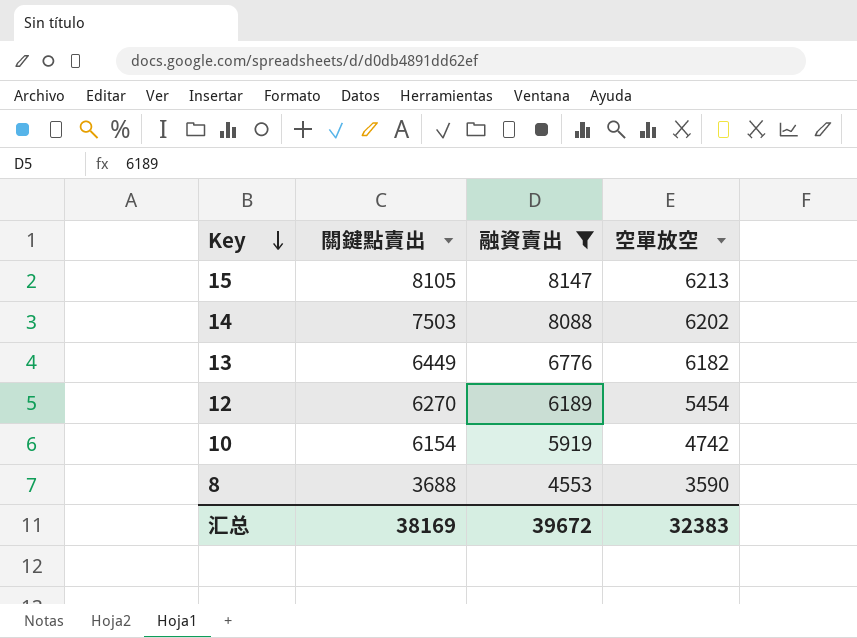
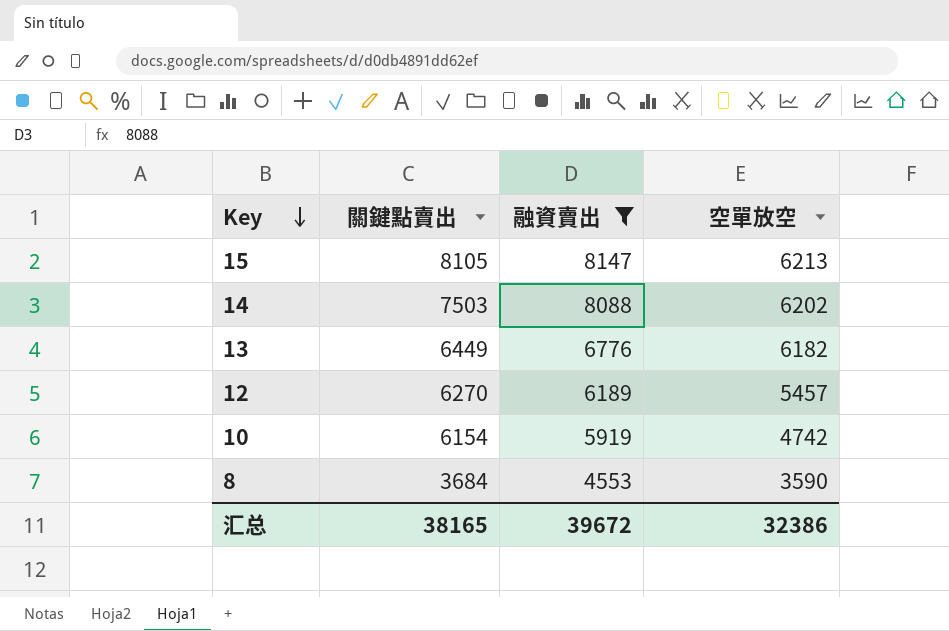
12 | 空單放空: 5454 -> 5457
8 | 關鍵點賣出: 3688 -> 3684
汇总 | 關鍵點賣出: 38169 -> 38165
汇总 | 空單放空: 32383 -> 32386

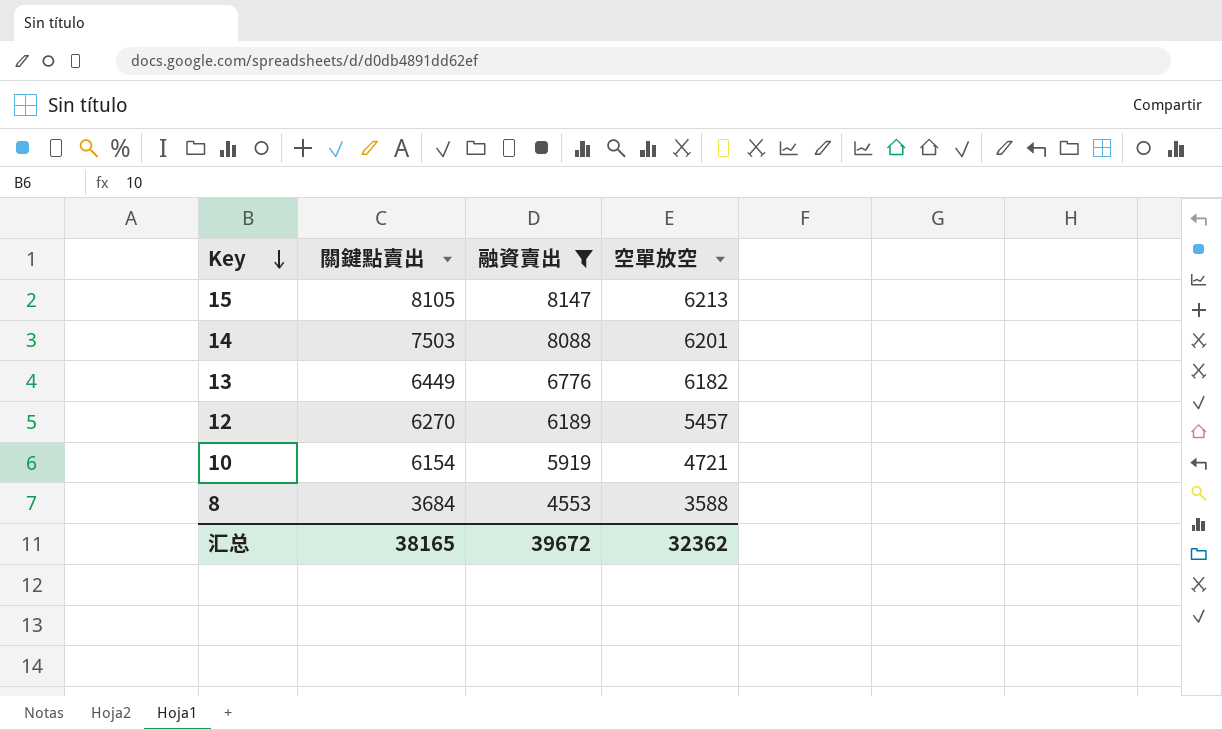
14 | 空單放空: 6202 -> 6201
10 | 空單放空: 4742 -> 4721
8 | 空單放空: 3590 -> 3588
汇总 | 空單放空: 32386 -> 32362

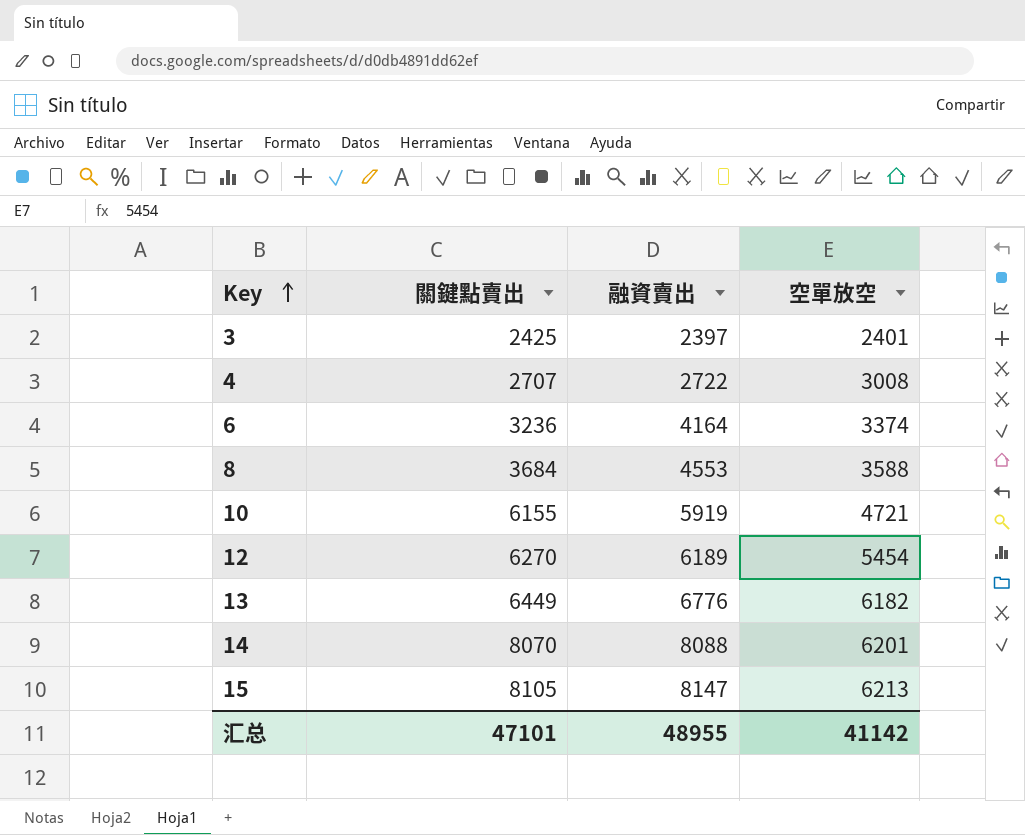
filter: 融資賣出 >= 4553 -> none
row order: Key descending -> Key ascending
10 | 關鍵點賣出: 6154 -> 6155
12 | 空單放空: 5457 -> 5454
14 | 關鍵點賣出: 7503 -> 8070
汇总 | 關鍵點賣出: 38165 -> 47101
汇总 | 融資賣出: 39672 -> 48955
汇总 | 空單放空: 32362 -> 41142

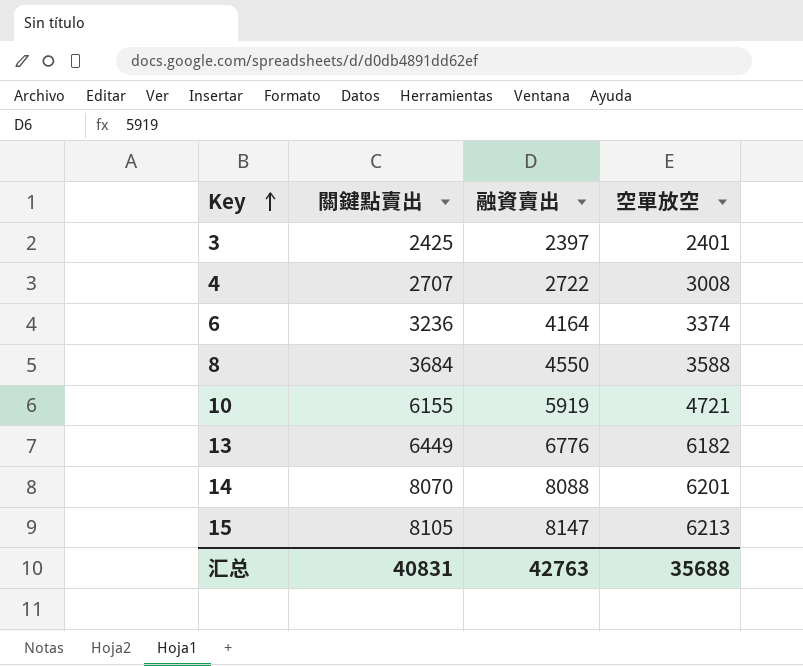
row 12: 6270 | 6189 | 5454 -> none
8 | 融資賣出: 4553 -> 4550
汇总 | 關鍵點賣出: 47101 -> 40831
汇总 | 融資賣出: 48955 -> 42763
汇总 | 空單放空: 41142 -> 35688

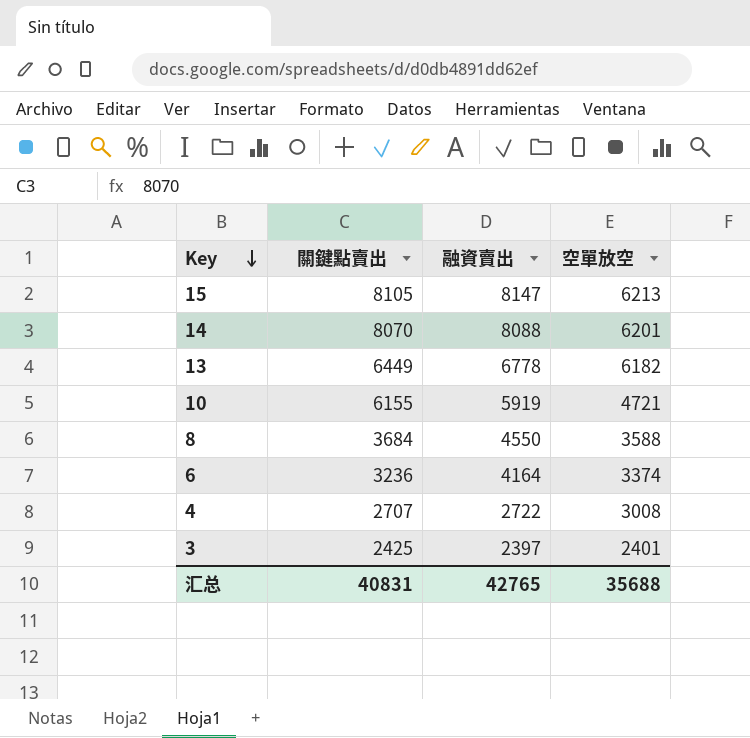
row order: Key ascending -> Key descending
13 | 融資賣出: 6776 -> 6778
汇总 | 融資賣出: 42763 -> 42765

